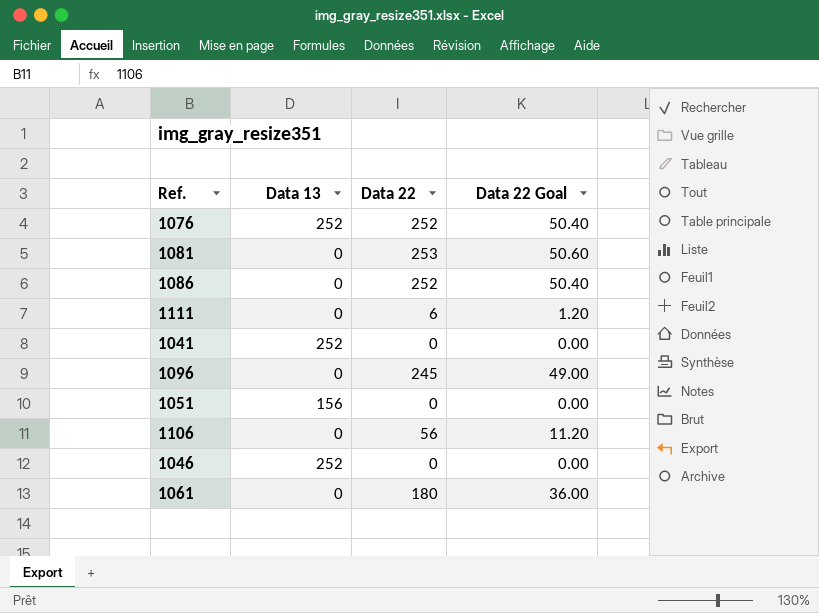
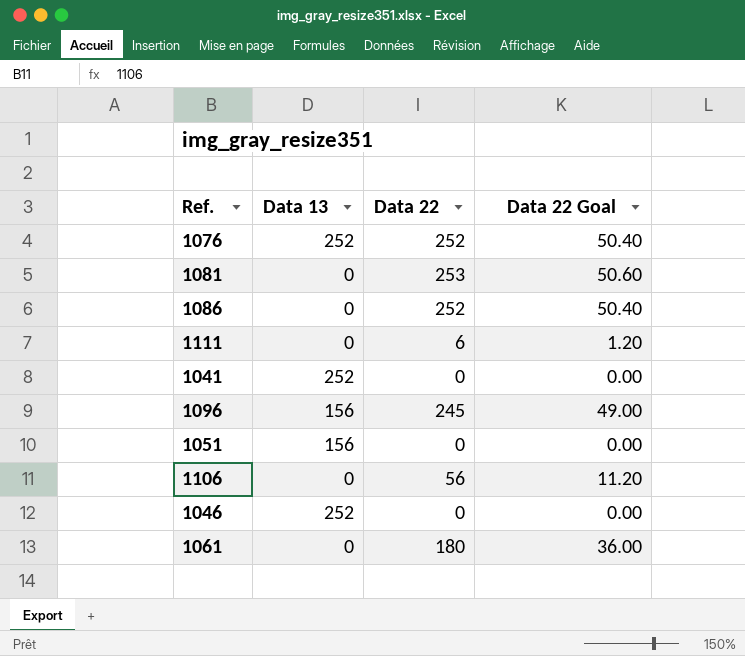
1096 | Data 13: 0 -> 156

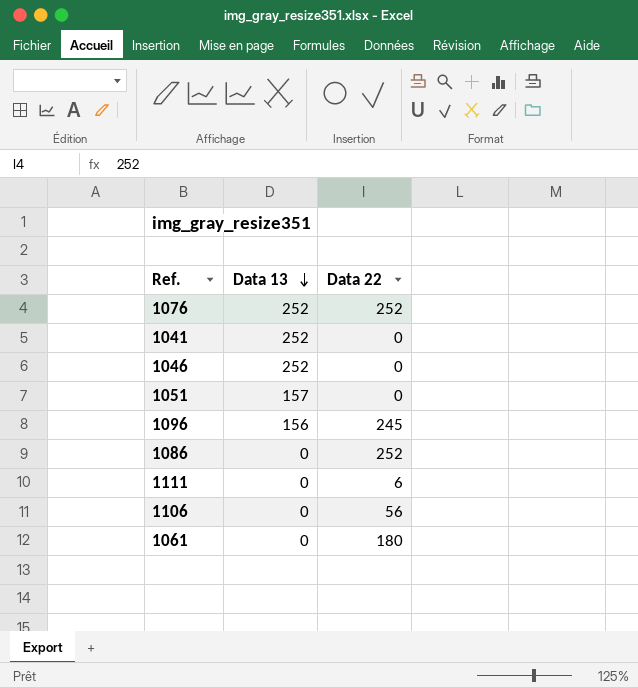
row order: none -> Data 13 descending
column Data 22 Goal | formula: [Data 22] * 0.2 -> none
row 1081: 0 | 253 | 50.60 -> none
1051 | Data 13: 156 -> 157

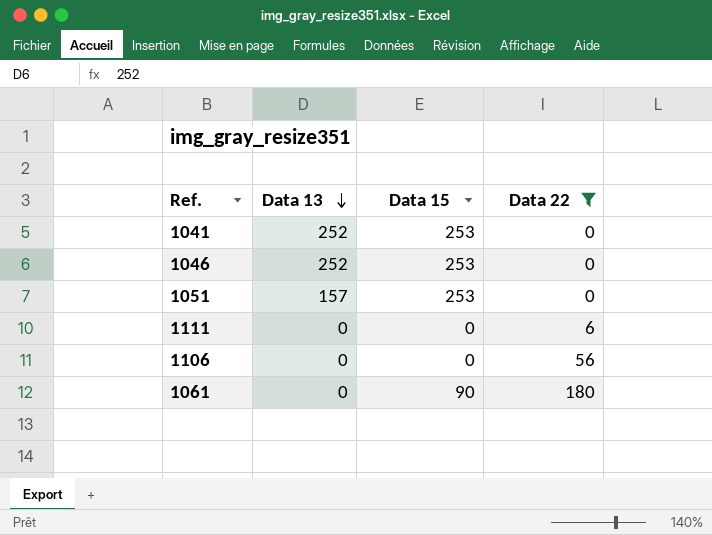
filter: none -> Data 22 <= 180
column Data 15 | position: none -> 3

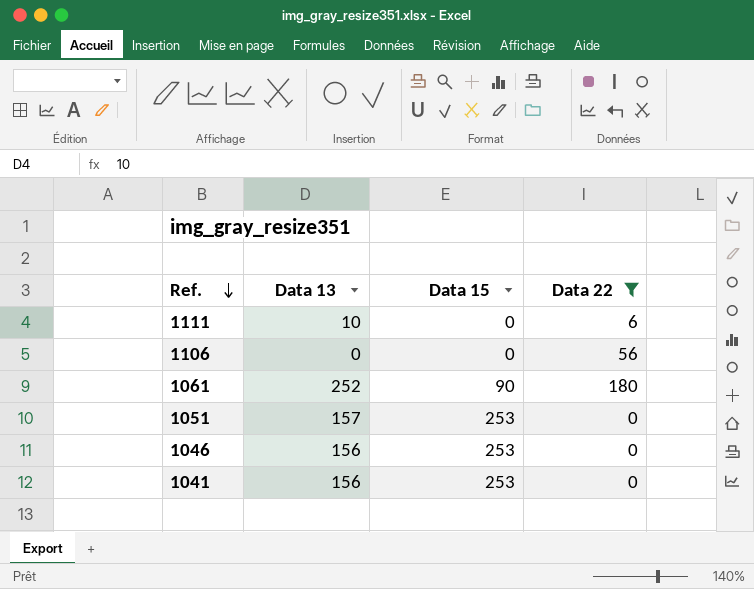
row order: Data 13 descending -> Ref. descending
1111 | Data 13: 0 -> 10
1061 | Data 13: 0 -> 252
1046 | Data 13: 252 -> 156
1041 | Data 13: 252 -> 156

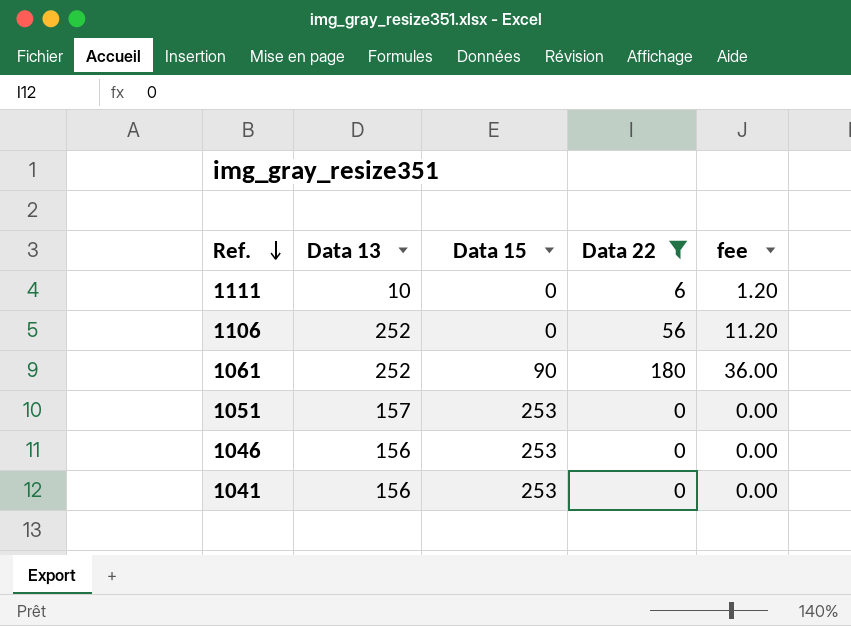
column fee | formula: none -> [Data 22] * 0.2
1106 | Data 13: 0 -> 252

